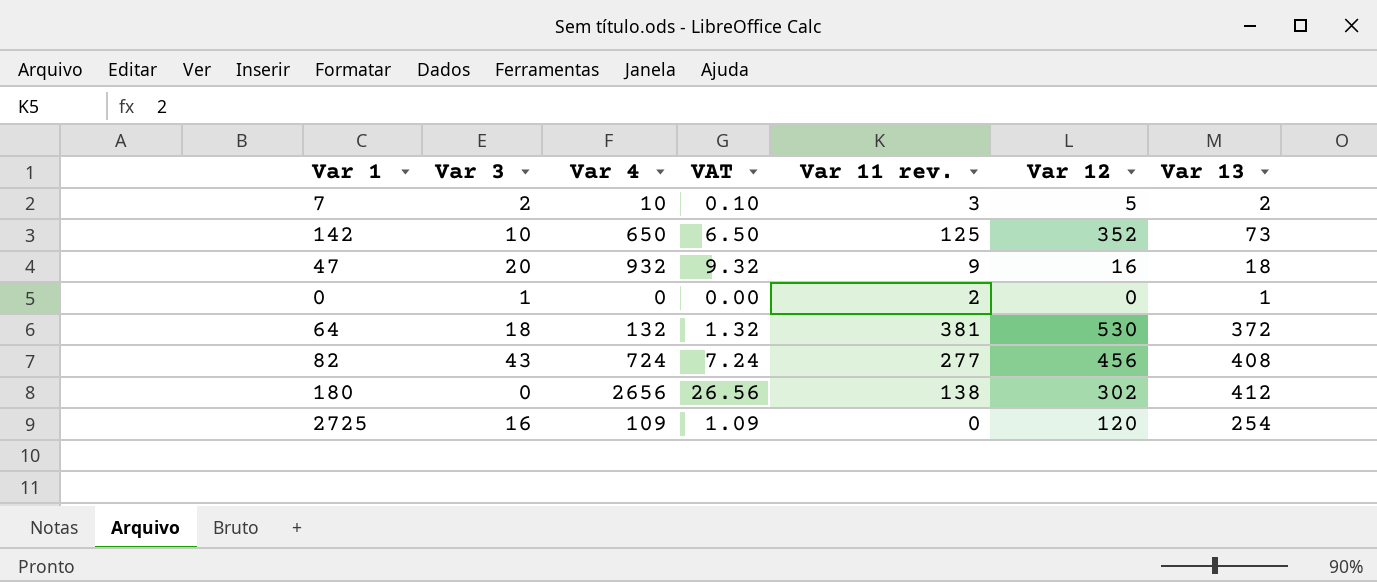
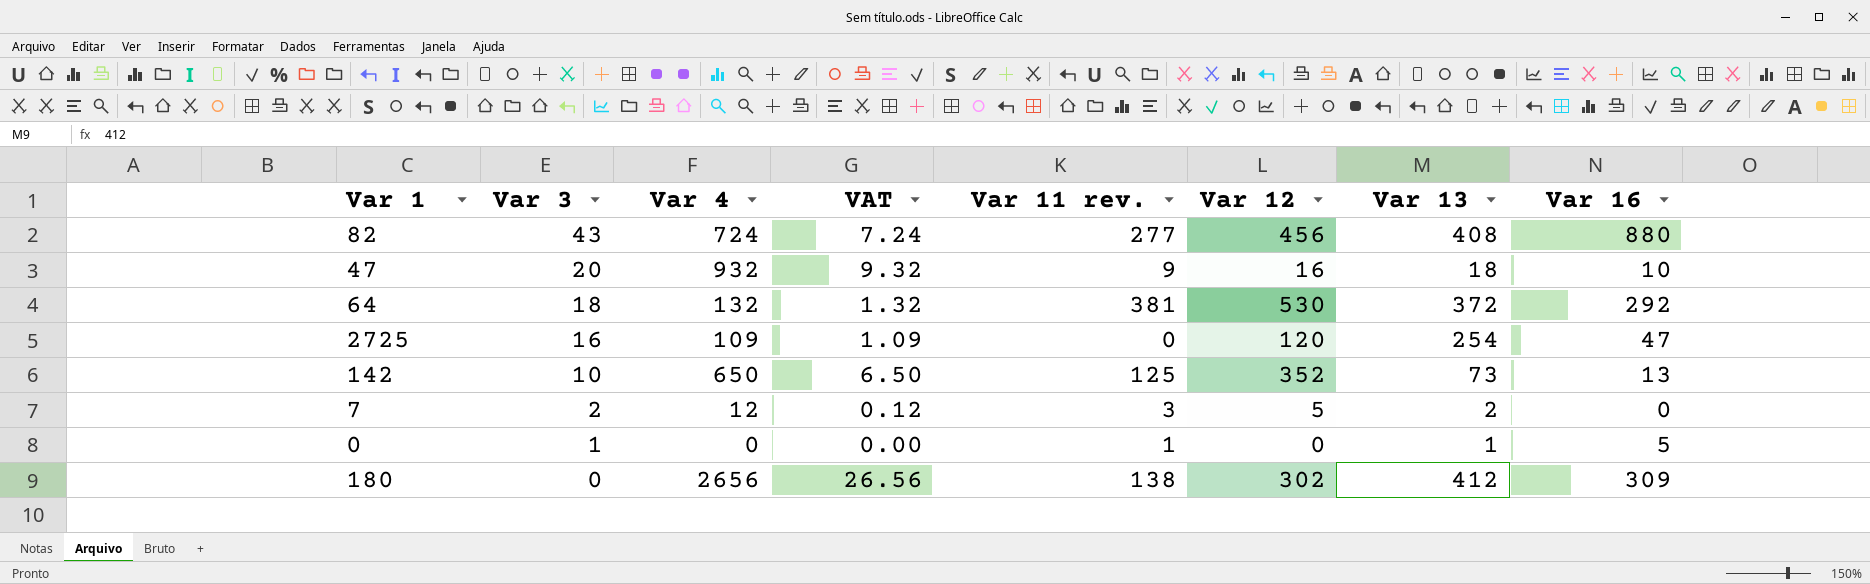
row order: none -> Var 3 descending
column Var 16 | position: none -> 8
7 | Var 4: 10 -> 12
7 | VAT: 0.10 -> 0.12
0 | Var 11 rev.: 2 -> 1

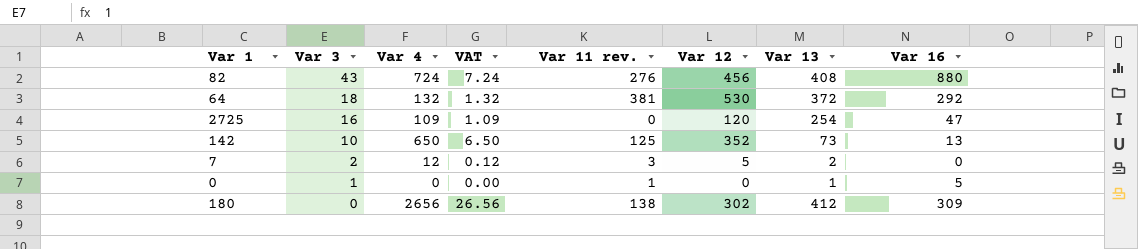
row 47: 20 | 932 | 9.32 | 9 | 16 | 18 | 10 -> none
82 | Var 11 rev.: 277 -> 276

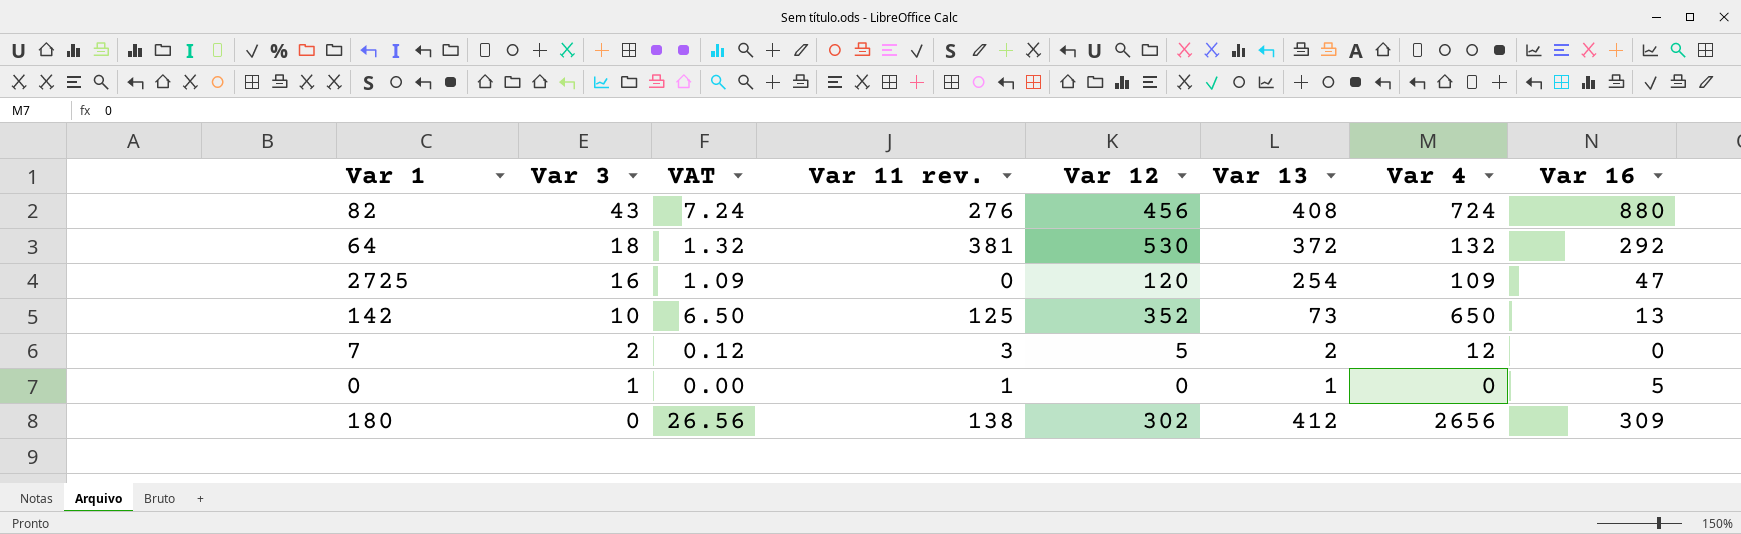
column Var 4 | position: 3 -> 7

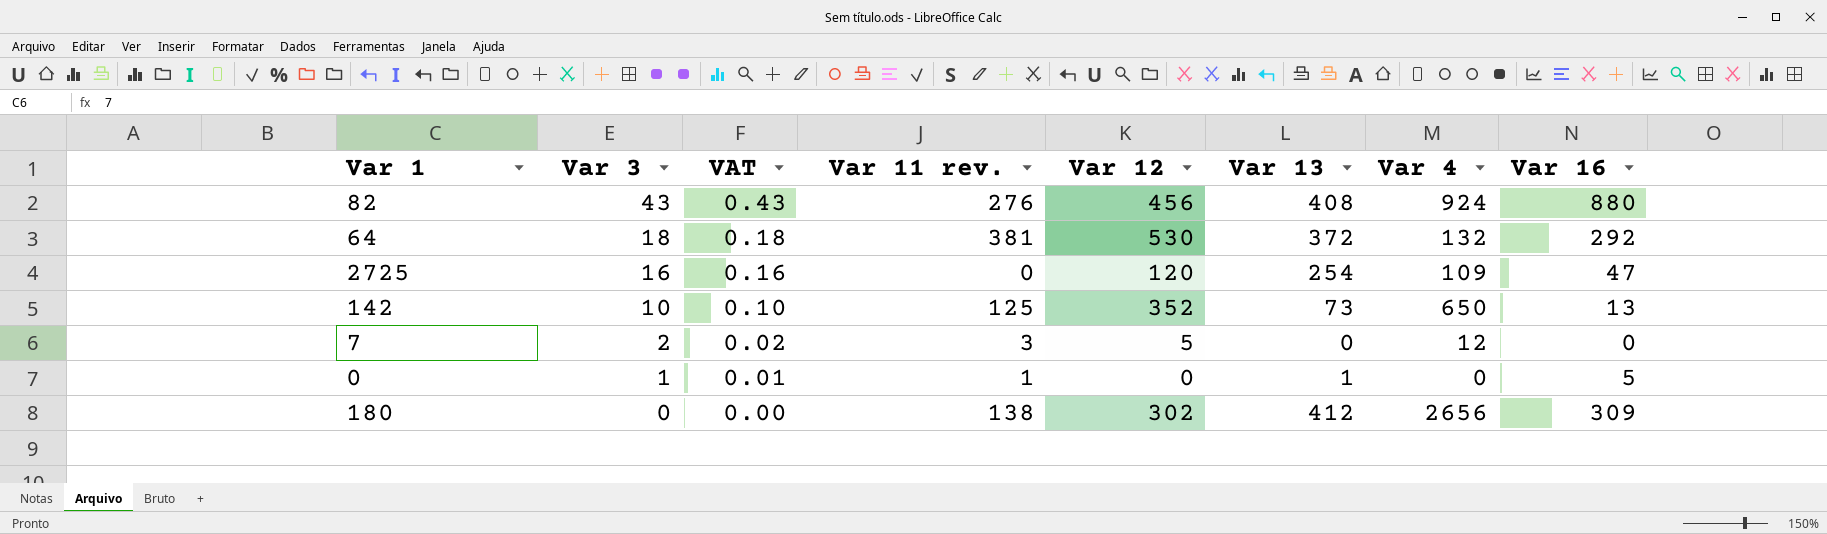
column VAT | formula: [Var 4] * 0.01 -> [Var 3] * 0.01
82 | Var 4: 724 -> 924
7 | Var 13: 2 -> 0

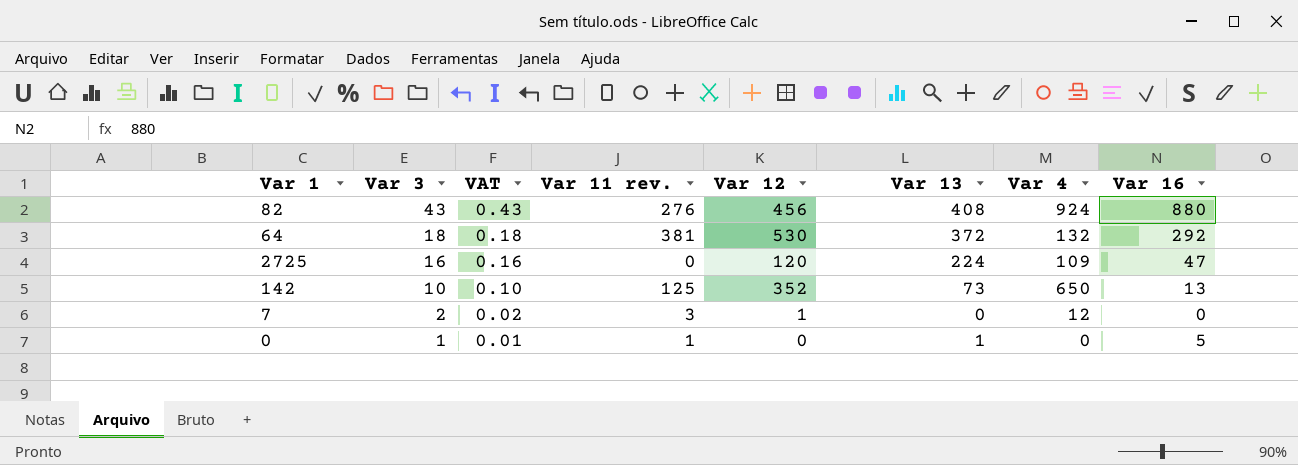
row 180: 0 | 0.00 | 138 | 302 | 412 | 2656 | 309 -> none
2725 | Var 13: 254 -> 224
7 | Var 12: 5 -> 1

